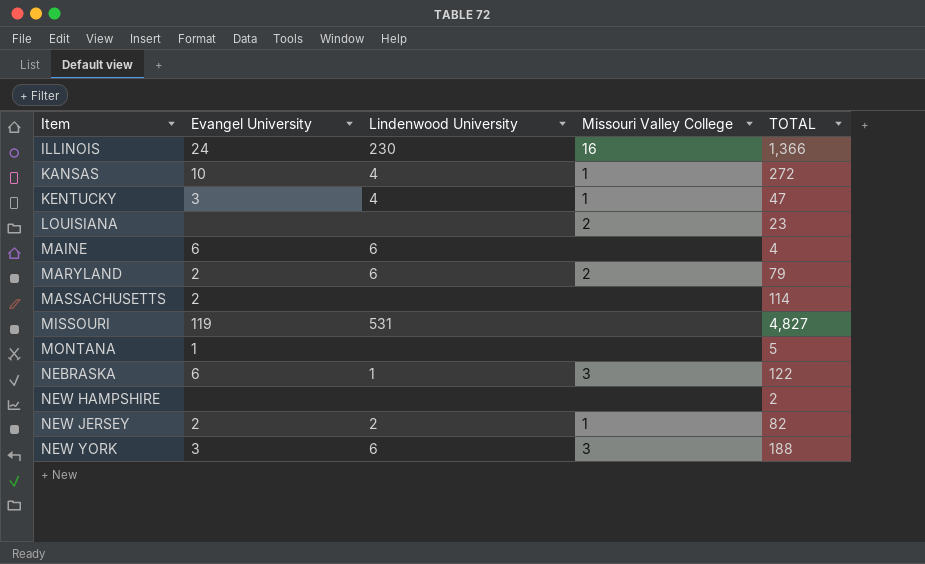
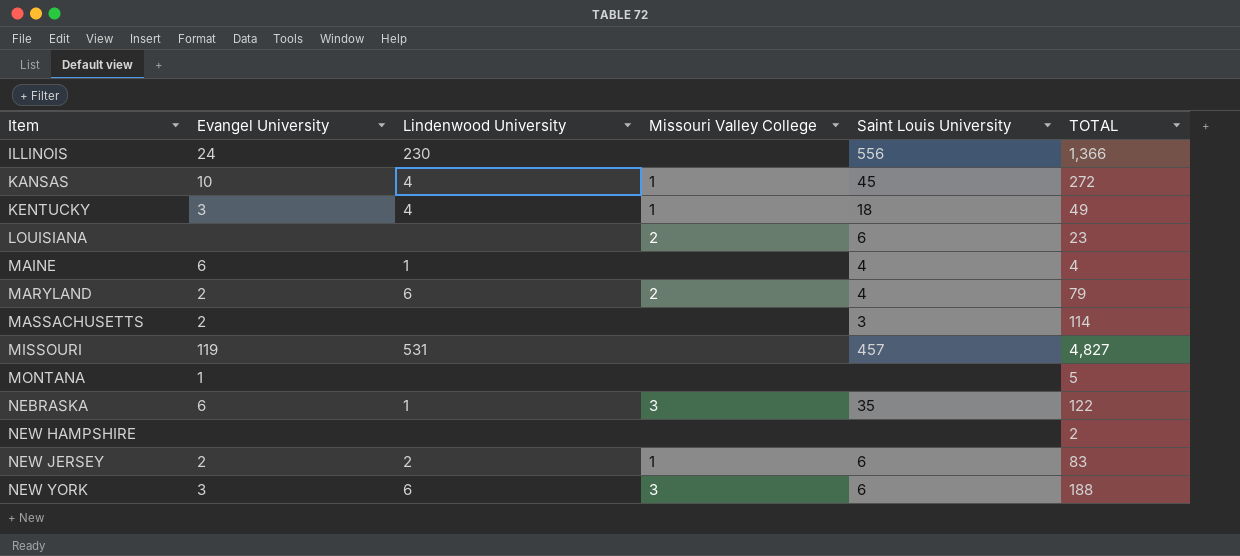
column Saint Louis University | position: none -> 5
ILLINOIS | Missouri Valley College: 16 -> none
KENTUCKY | TOTAL: 47 -> 49
MAINE | Lindenwood University: 6 -> 1
NEW JERSEY | TOTAL: 82 -> 83

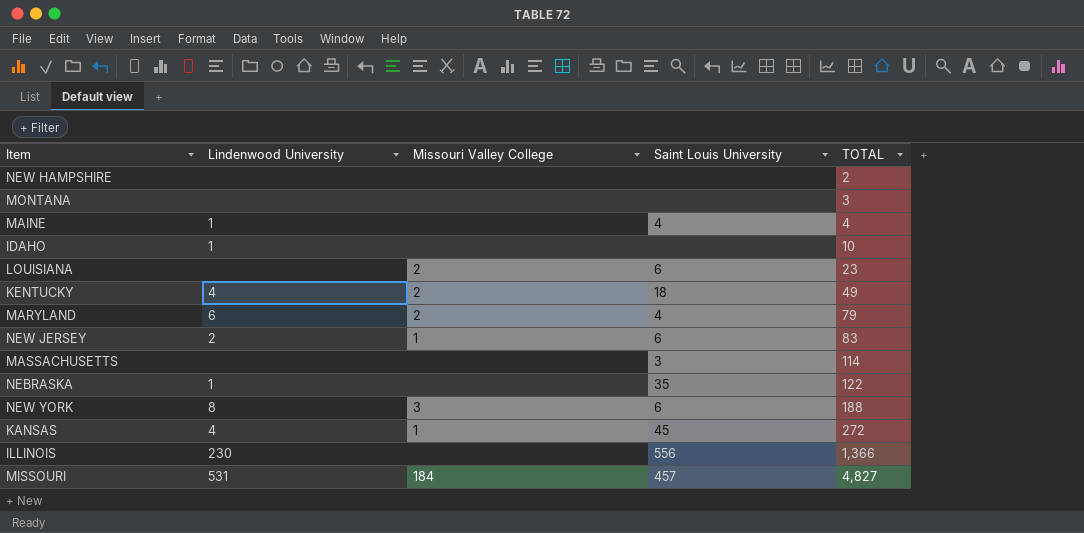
row order: Item ascending -> TOTAL ascending
column Evangel University | position: 2 -> none
MONTANA | TOTAL: 5 -> 3
row IDAHO: none -> 1 | none | none | 10
KENTUCKY | Missouri Valley College: 1 -> 2
NEBRASKA | Missouri Valley College: 3 -> none
NEW YORK | Lindenwood University: 6 -> 8
MISSOURI | Missouri Valley College: none -> 184

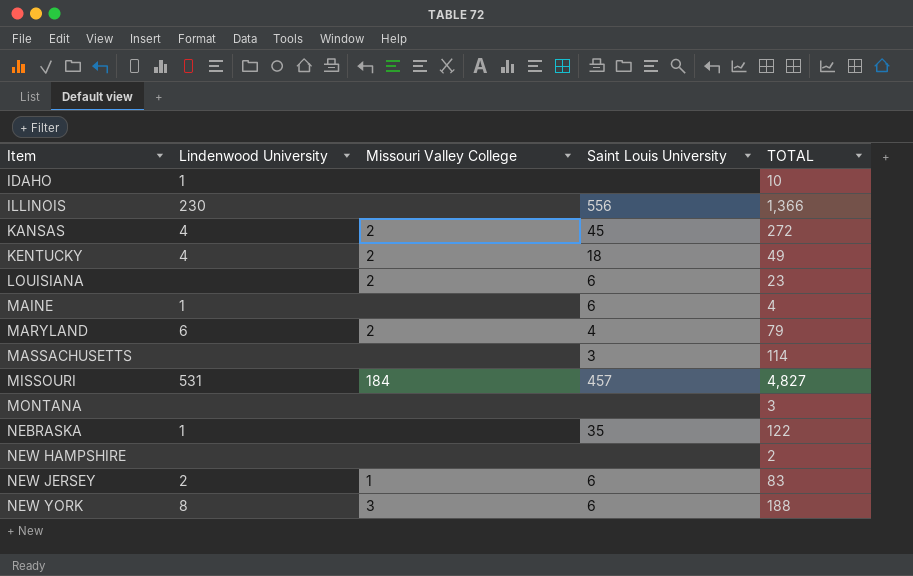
row order: TOTAL ascending -> Item ascending
KANSAS | Missouri Valley College: 1 -> 2
MAINE | Saint Louis University: 4 -> 6

